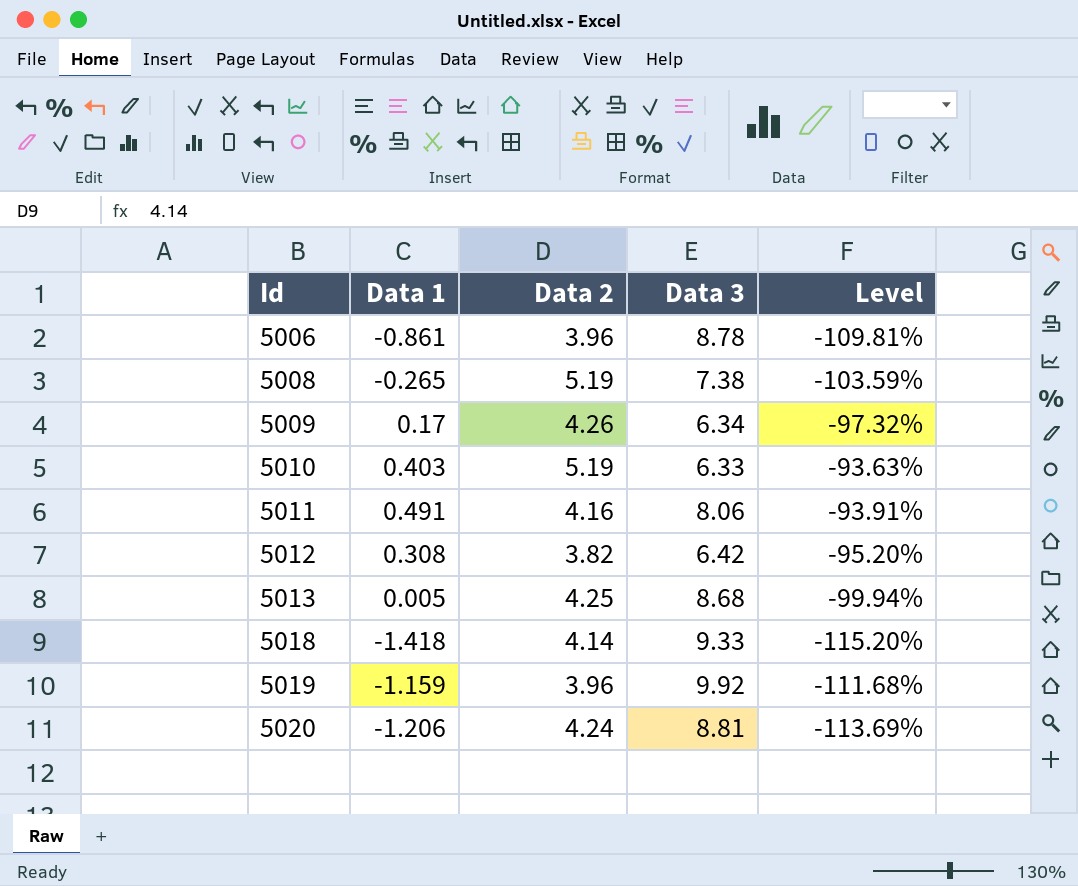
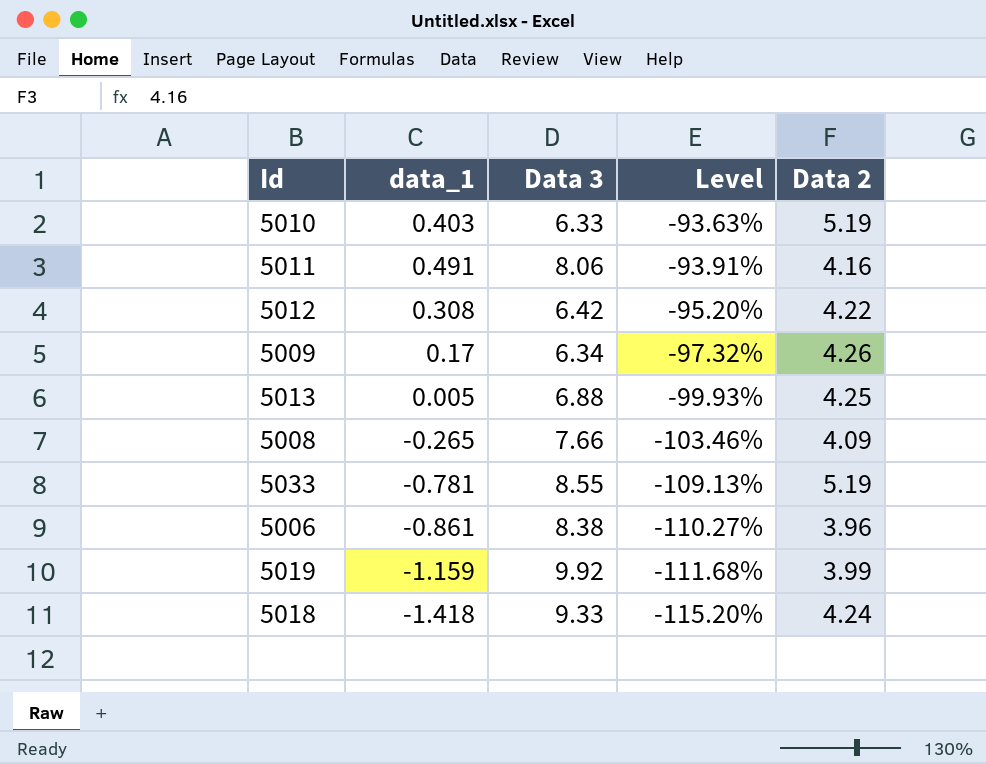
row order: Id ascending -> Level descending
column name: Data 1 -> data_1
column Data 2 | position: 3 -> 5
row 5020: -1.206 | 4.24 | 8.81 | -113.69% -> none
5012 | Data 2: 3.82 -> 4.22
5013 | Data 3: 8.68 -> 6.88
5013 | Level: -99.94% -> -99.93%
5008 | Data 3: 7.38 -> 7.66
5008 | Level: -103.59% -> -103.46%
5008 | Data 2: 5.19 -> 4.09
row 5033: none -> -0.781 | 8.55 | -109.13% | 5.19
5006 | Data 3: 8.78 -> 8.38
5006 | Level: -109.81% -> -110.27%
5019 | Data 2: 3.96 -> 3.99
5018 | Data 2: 4.14 -> 4.24

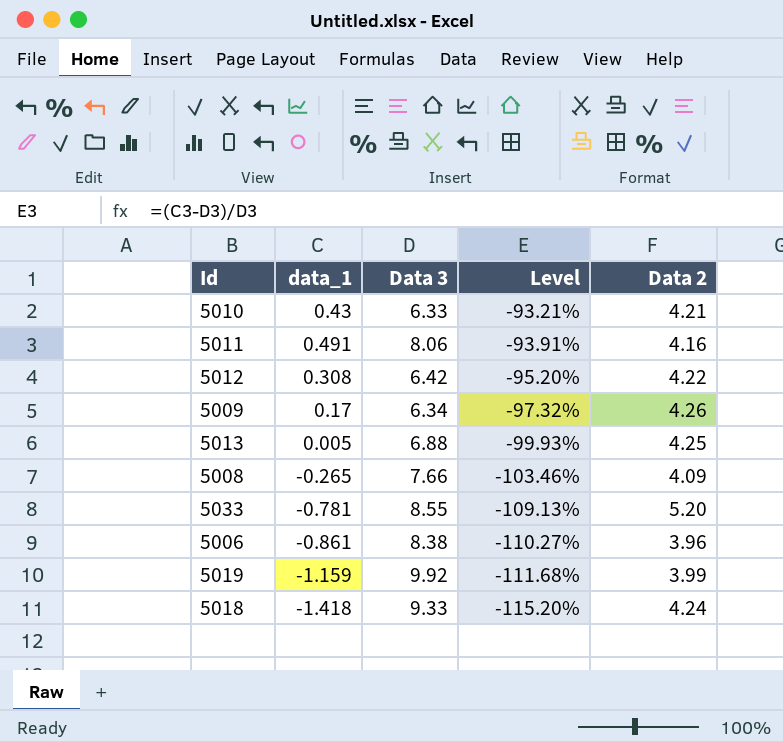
5010 | data_1: 0.403 -> 0.43
5010 | Level: -93.63% -> -93.21%
5010 | Data 2: 5.19 -> 4.21
5033 | Data 2: 5.19 -> 5.20

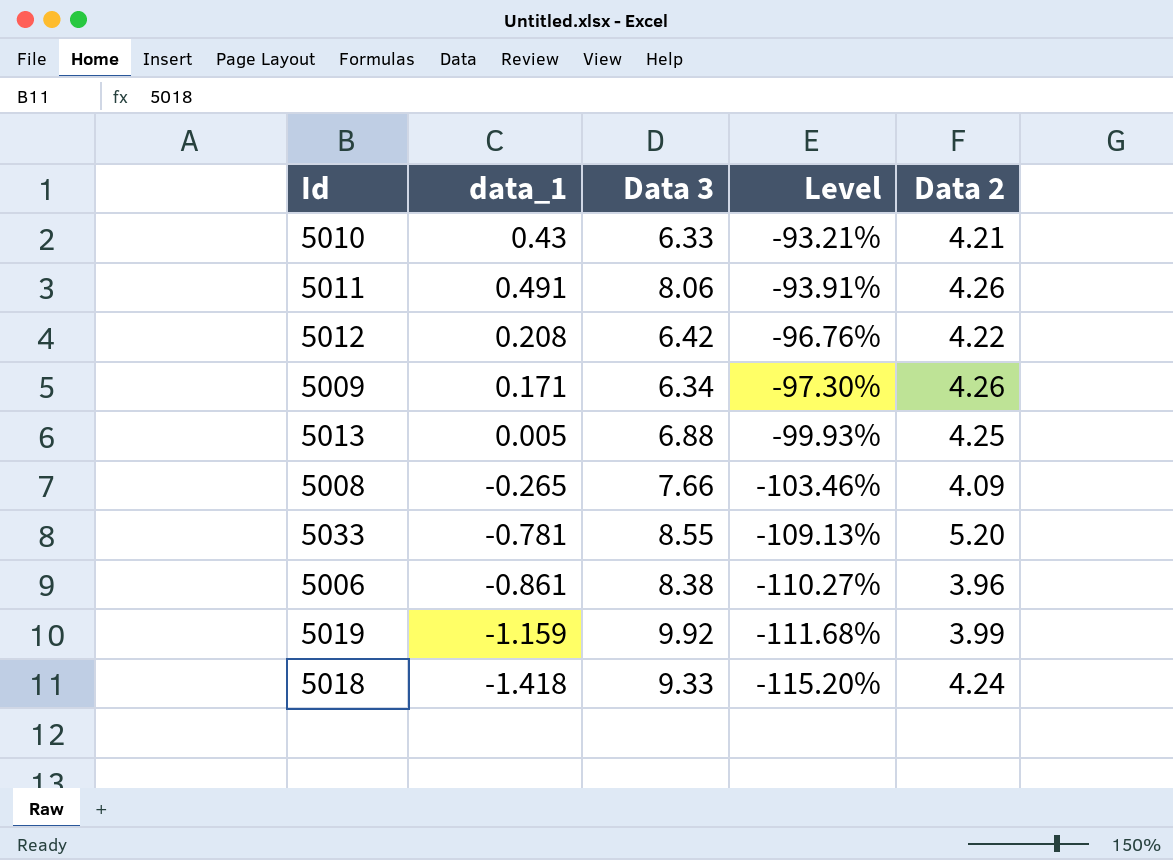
5011 | Data 2: 4.16 -> 4.26
5012 | data_1: 0.308 -> 0.208
5012 | Level: -95.20% -> -96.76%
5009 | data_1: 0.17 -> 0.171
5009 | Level: -97.32% -> -97.30%

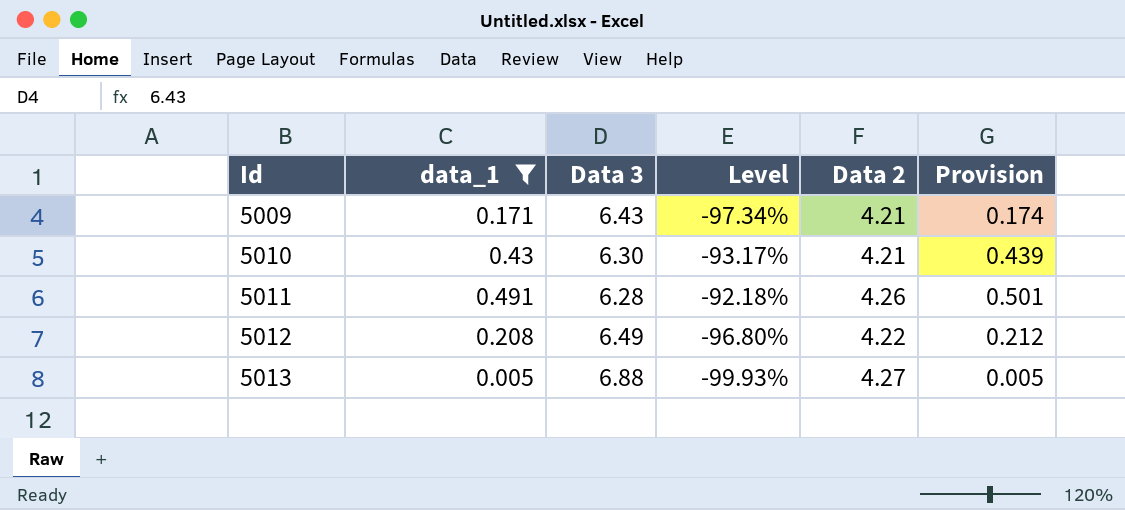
filter: none -> data_1 >= 0.005
row order: Level descending -> Id ascending
column Provision | formula: none -> [data_1] * 1.02
5009 | Data 3: 6.34 -> 6.43
5009 | Level: -97.30% -> -97.34%
5009 | Data 2: 4.26 -> 4.21
5010 | Data 3: 6.33 -> 6.30
5010 | Level: -93.21% -> -93.17%
5011 | Data 3: 8.06 -> 6.28
5011 | Level: -93.91% -> -92.18%
5012 | Data 3: 6.42 -> 6.49
5012 | Level: -96.76% -> -96.80%
5013 | Data 2: 4.25 -> 4.27

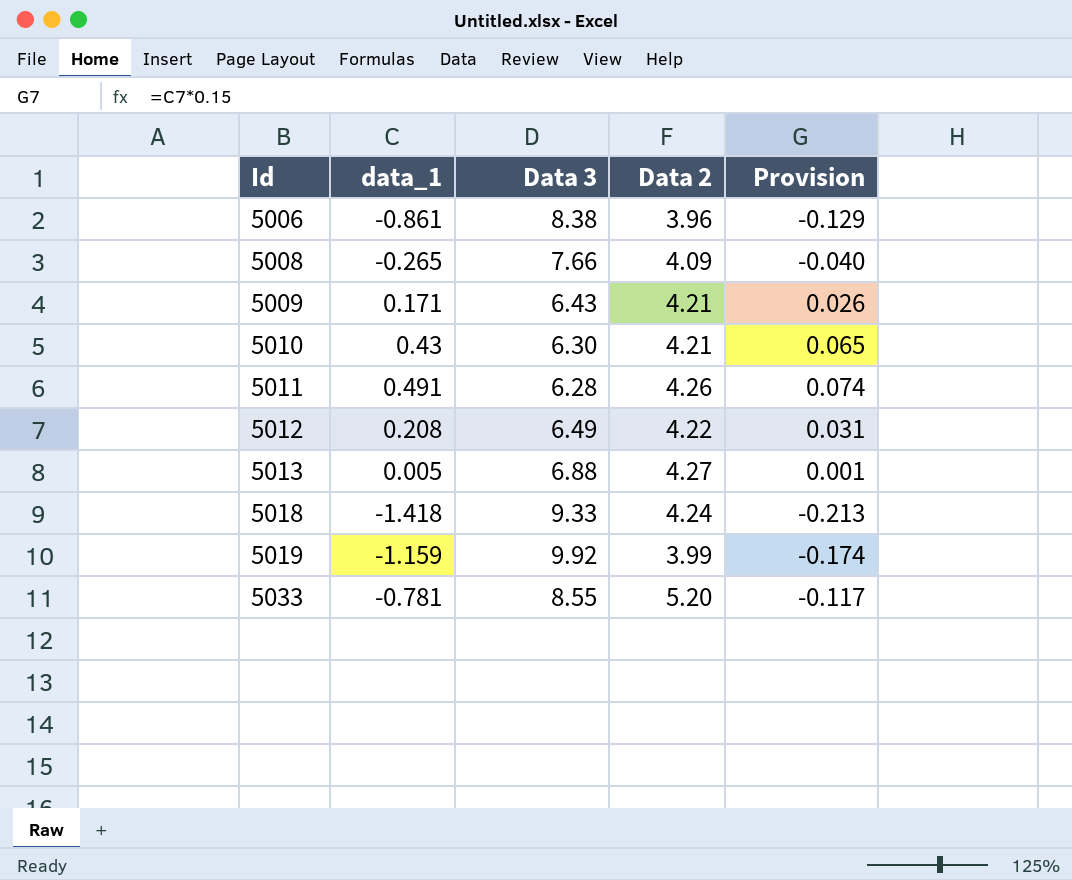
filter: data_1 >= 0.005 -> none
column Level | formula: ([data_1] - [Data 3]) / [Data 3] -> none
column Provision | formula: [data_1] * 1.02 -> [data_1] * 0.15

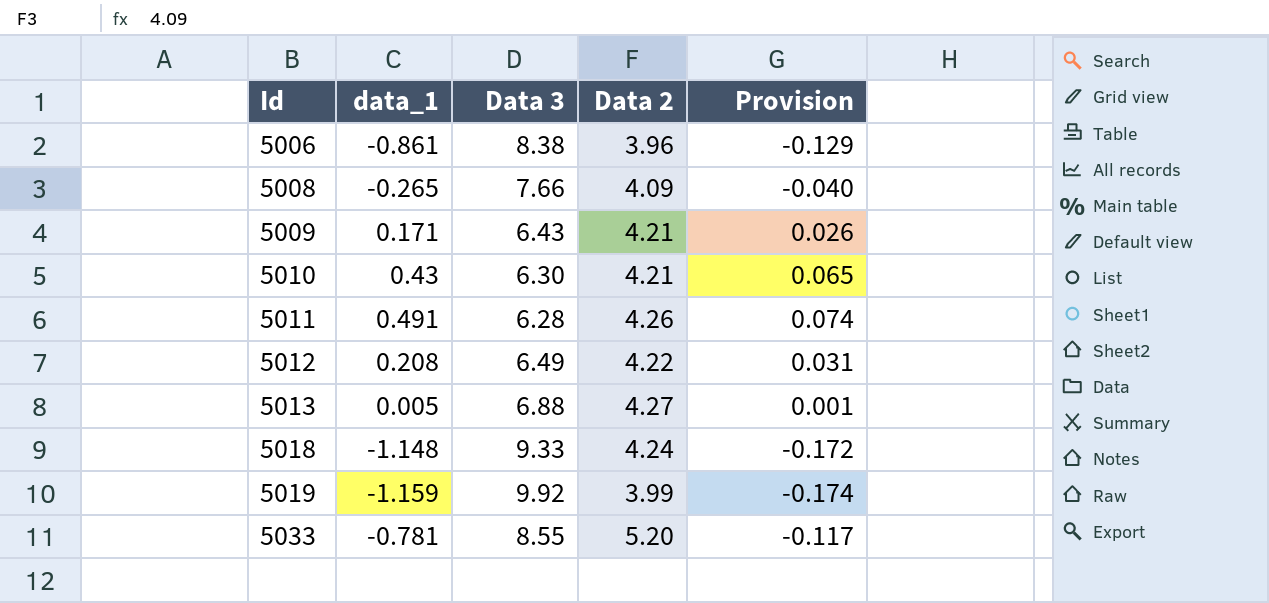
5018 | data_1: -1.418 -> -1.148
5018 | Provision: -0.213 -> -0.172

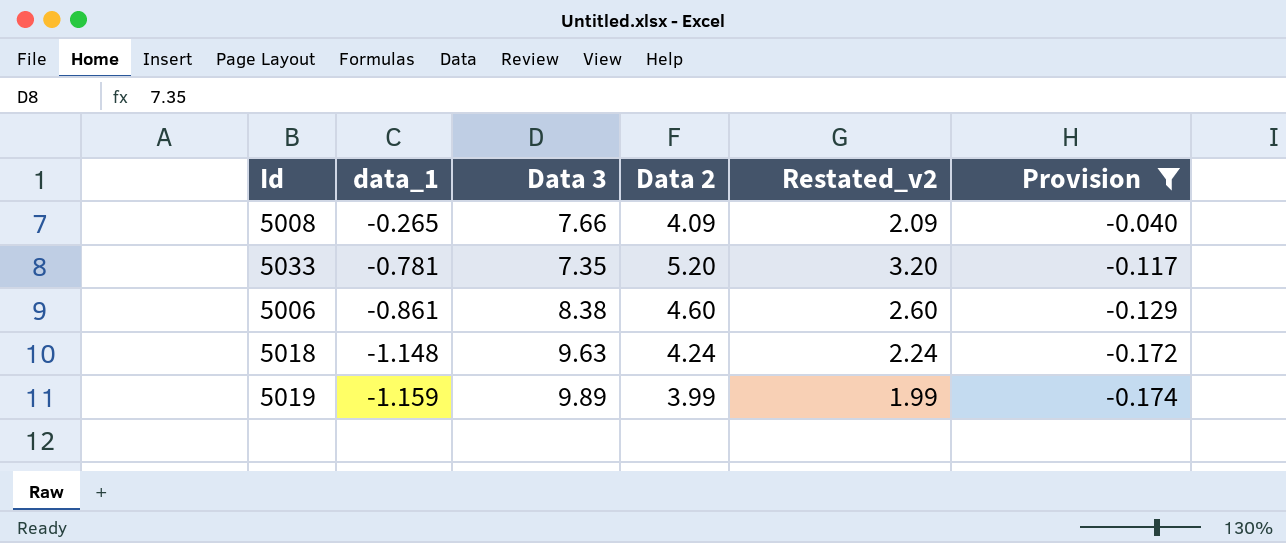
filter: none -> Provision <= -0.040
row order: Id ascending -> data_1 descending
column Restated_v2 | formula: none -> [Data 2] - 2
5033 | Data 3: 8.55 -> 7.35
5006 | Data 2: 3.96 -> 4.60
5018 | Data 3: 9.33 -> 9.63
5019 | Data 3: 9.92 -> 9.89

